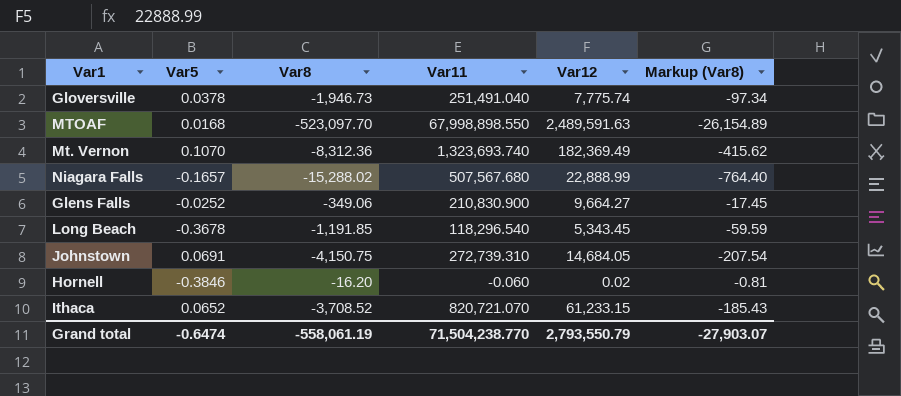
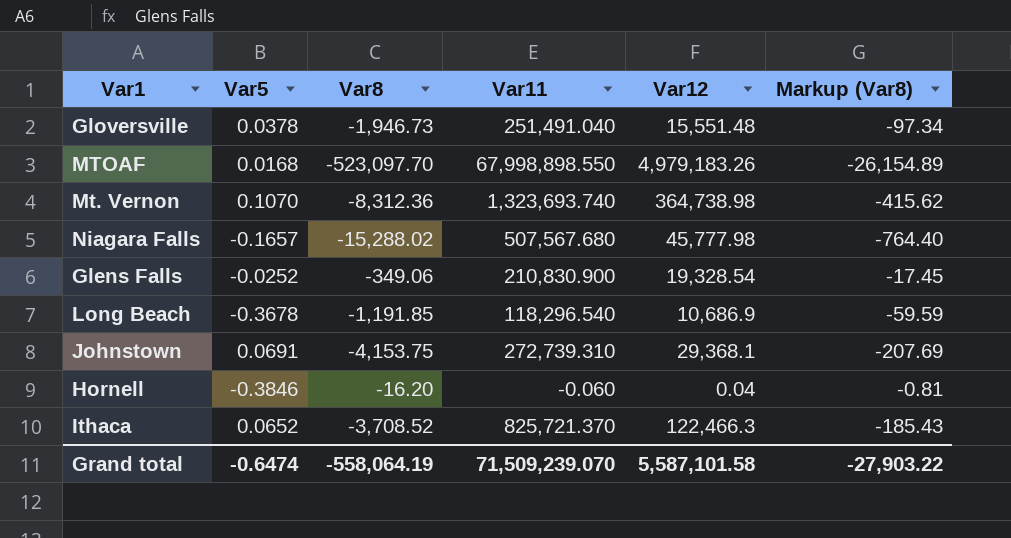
Gloversville | Var12: 7,775.74 -> 15,551.48
MTOAF | Var12: 2,489,591.63 -> 4,979,183.26
Mt. Vernon | Var12: 182,369.49 -> 364,738.98
Niagara Falls | Var12: 22,888.99 -> 45,777.98
Glens Falls | Var12: 9,664.27 -> 19,328.54
Long Beach | Var12: 5,343.45 -> 10,686.9
Johnstown | Var8: -4,150.75 -> -4,153.75
Johnstown | Var12: 14,684.05 -> 29,368.1
Johnstown | Markup (Var8): -207.54 -> -207.69
Hornell | Var12: 0.02 -> 0.04
Ithaca | Var11: 820,721.070 -> 825,721.370
Ithaca | Var12: 61,233.15 -> 122,466.3
Grand total | Var8: -558,061.19 -> -558,064.19
Grand total | Var11: 71,504,238.770 -> 71,509,239.070
Grand total | Var12: 2,793,550.79 -> 5,587,101.58
Grand total | Markup (Var8): -27,903.07 -> -27,903.22

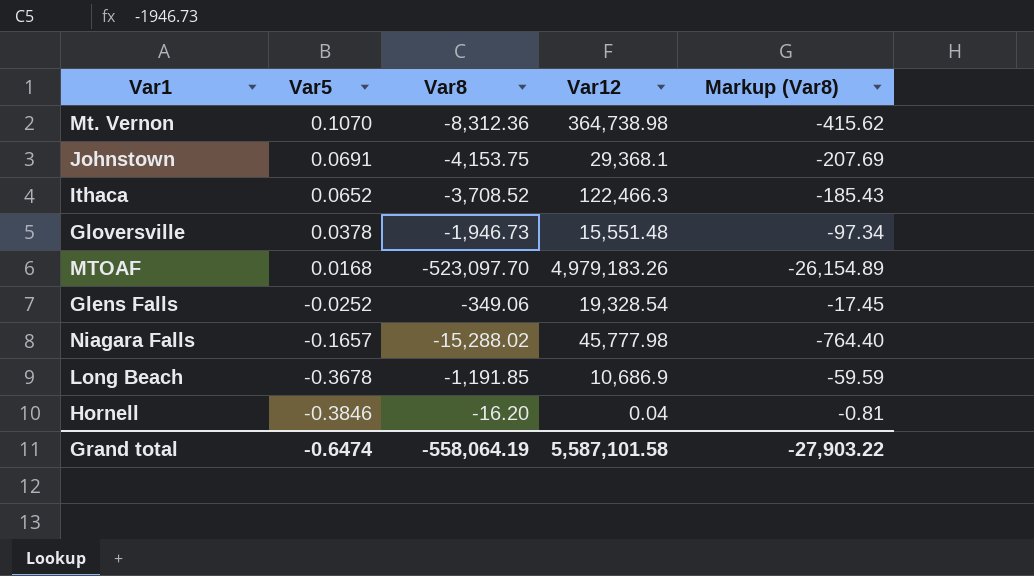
row order: none -> Var5 descending
column Var11 | position: 4 -> none

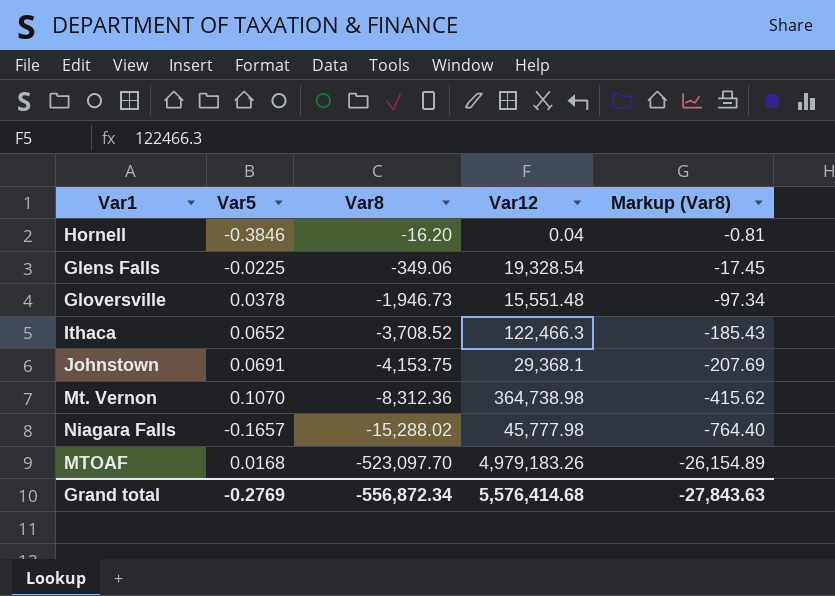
row order: Var5 descending -> Var8 descending
row Long Beach: -0.3678 | -1,191.85 | 10,686.9 | -59.59 -> none
Glens Falls | Var5: -0.0252 -> -0.0225
Grand total | Var5: -0.6474 -> -0.2769
Grand total | Var8: -558,064.19 -> -556,872.34
Grand total | Var12: 5,587,101.58 -> 5,576,414.68
Grand total | Markup (Var8): -27,903.22 -> -27,843.63

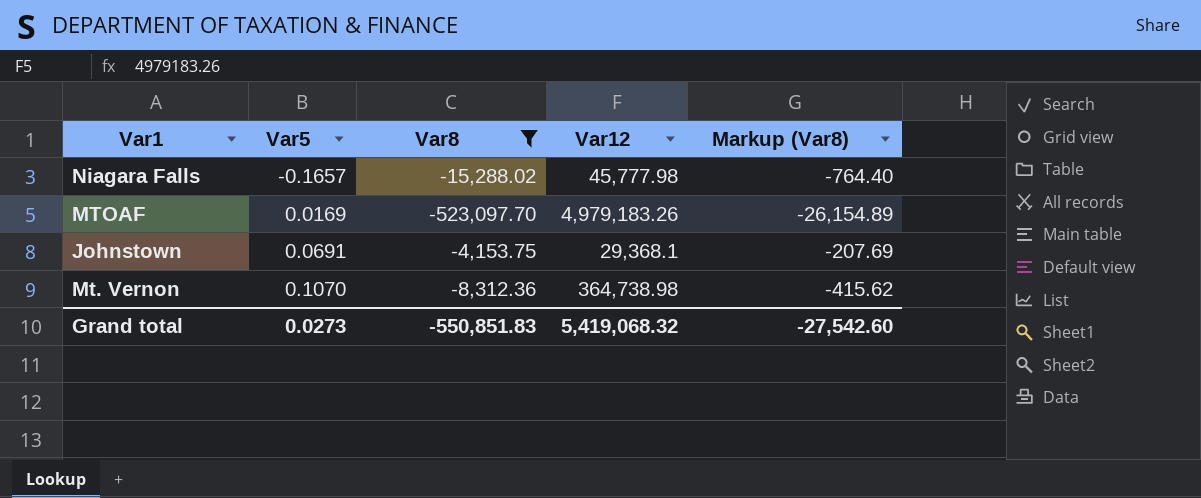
filter: none -> Var8 <= -4,153.75
row order: Var8 descending -> Var5 ascending
MTOAF | Var5: 0.0168 -> 0.0169
Grand total | Var5: -0.2769 -> 0.0273
Grand total | Var8: -556,872.34 -> -550,851.83
Grand total | Var12: 5,576,414.68 -> 5,419,068.32
Grand total | Markup (Var8): -27,843.63 -> -27,542.60

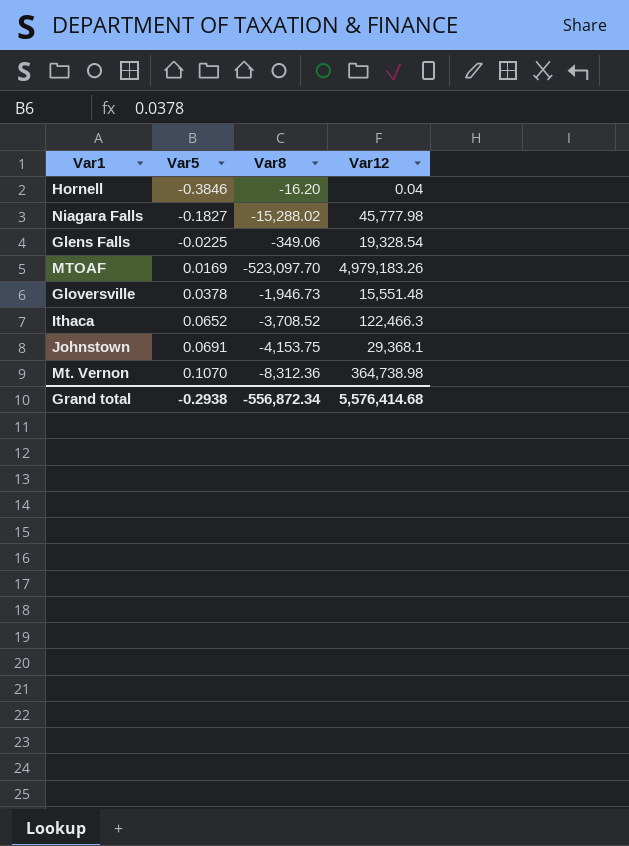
filter: Var8 <= -4,153.75 -> none
column Markup (Var8) | formula: [Var8] * 0.05 -> none
Niagara Falls | Var5: -0.1657 -> -0.1827
Grand total | Var5: 0.0273 -> -0.2938
Grand total | Var8: -550,851.83 -> -556,872.34
Grand total | Var12: 5,419,068.32 -> 5,576,414.68

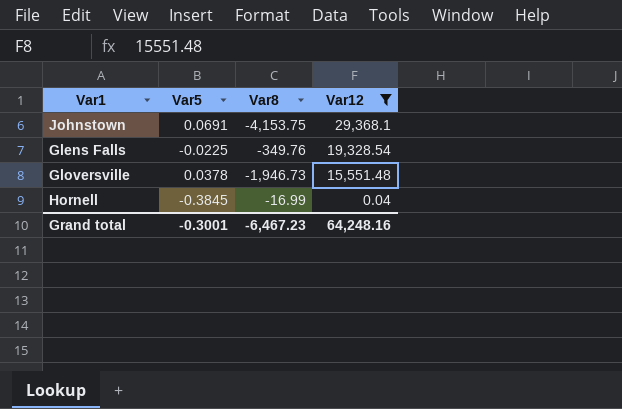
filter: none -> Var12 <= 29,368.1
row order: Var5 ascending -> Var12 descending
Glens Falls | Var8: -349.06 -> -349.76
Hornell | Var5: -0.3846 -> -0.3845
Hornell | Var8: -16.20 -> -16.99
Grand total | Var5: -0.2938 -> -0.3001
Grand total | Var8: -556,872.34 -> -6,467.23
Grand total | Var12: 5,576,414.68 -> 64,248.16

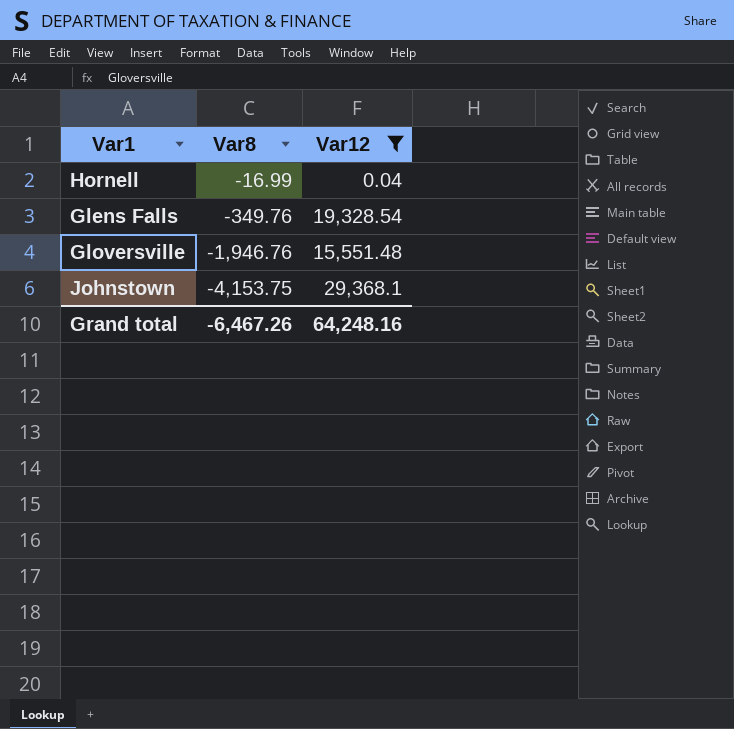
row order: Var12 descending -> Var8 descending
column Var5 | position: 2 -> none
Gloversville | Var8: -1,946.73 -> -1,946.76
Grand total | Var8: -6,467.23 -> -6,467.26

